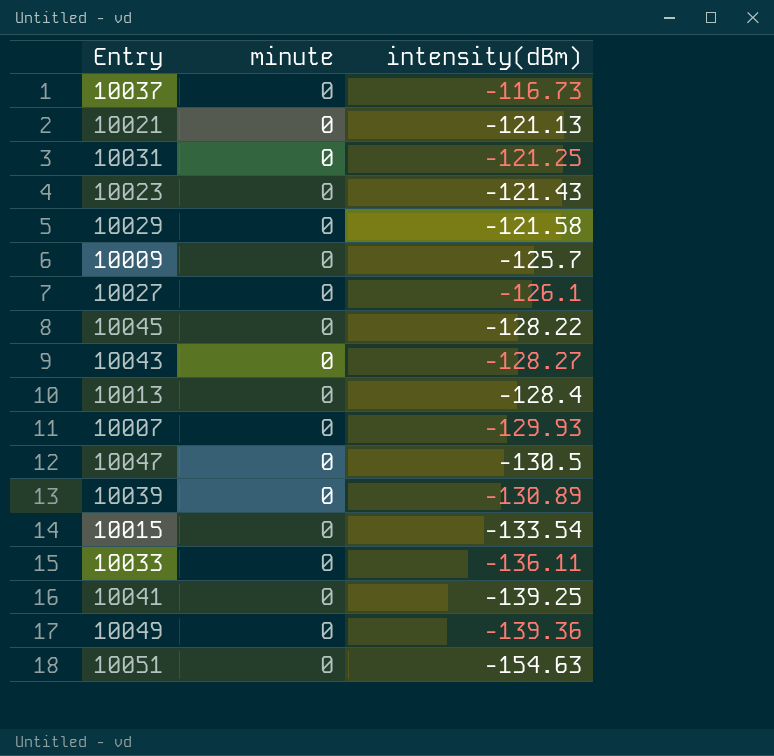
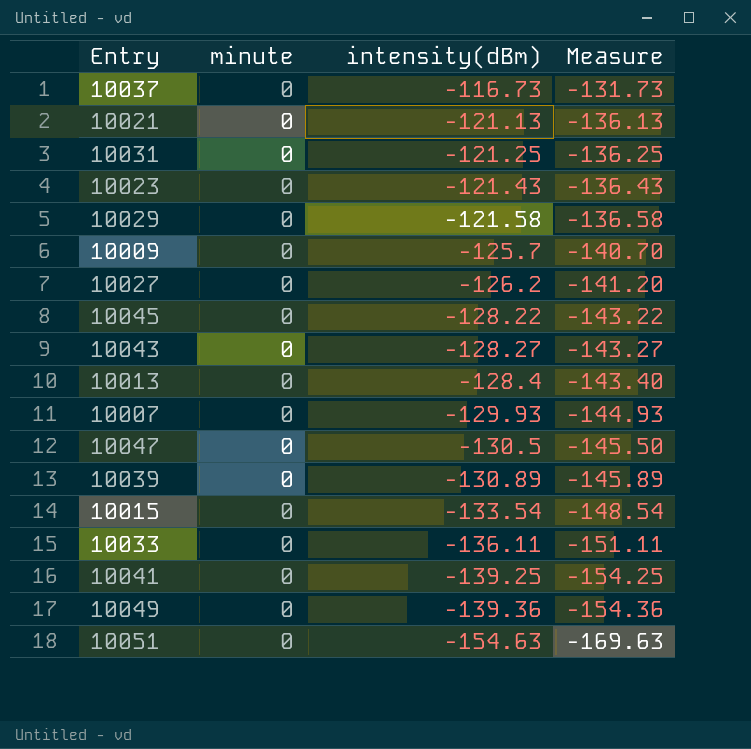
column Measure | formula: none -> [intensity(dBm)] - 15
10027 | intensity(dBm): -126.1 -> -126.2

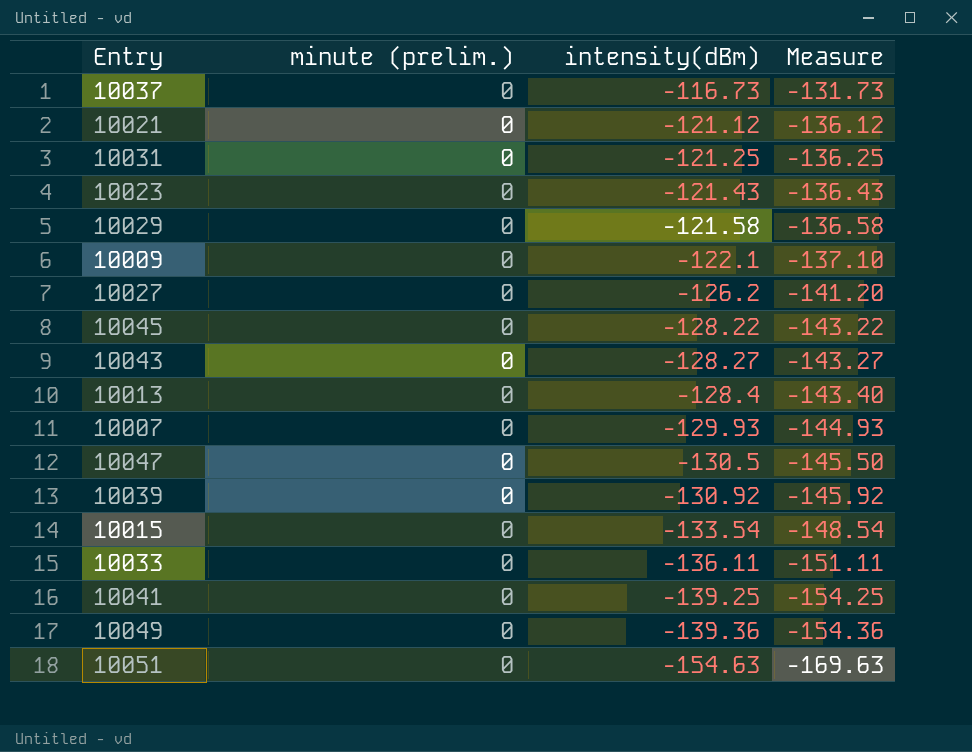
column name: minute -> minute (prelim.)
10021 | intensity(dBm): -121.13 -> -121.12
10021 | Measure: -136.13 -> -136.12
10009 | intensity(dBm): -125.7 -> -122.1
10009 | Measure: -140.70 -> -137.10
10039 | intensity(dBm): -130.89 -> -130.92
10039 | Measure: -145.89 -> -145.92

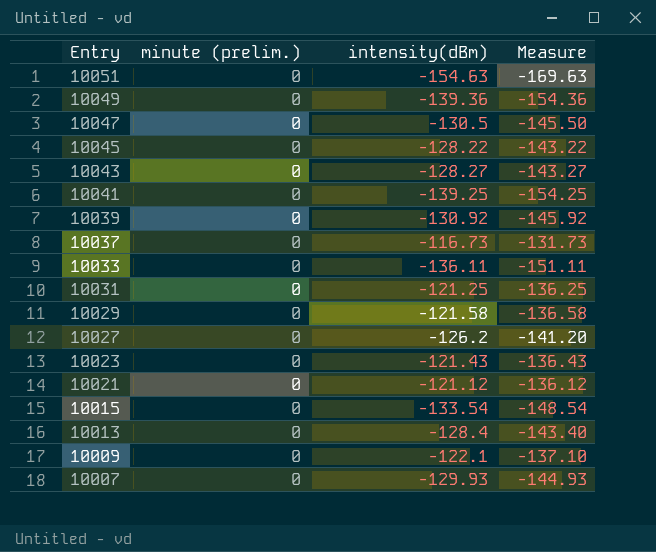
row order: intensity(dBm) descending -> Entry descending

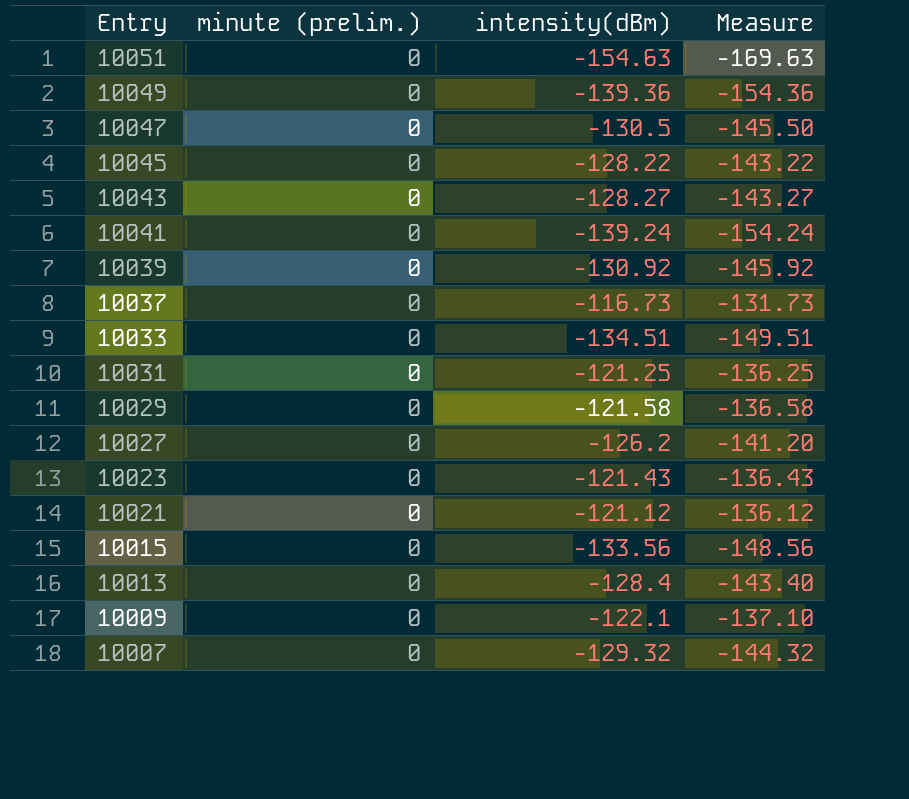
10041 | intensity(dBm): -139.25 -> -139.24
10041 | Measure: -154.25 -> -154.24
10033 | intensity(dBm): -136.11 -> -134.51
10033 | Measure: -151.11 -> -149.51
10015 | intensity(dBm): -133.54 -> -133.56
10015 | Measure: -148.54 -> -148.56
10007 | intensity(dBm): -129.93 -> -129.32
10007 | Measure: -144.93 -> -144.32

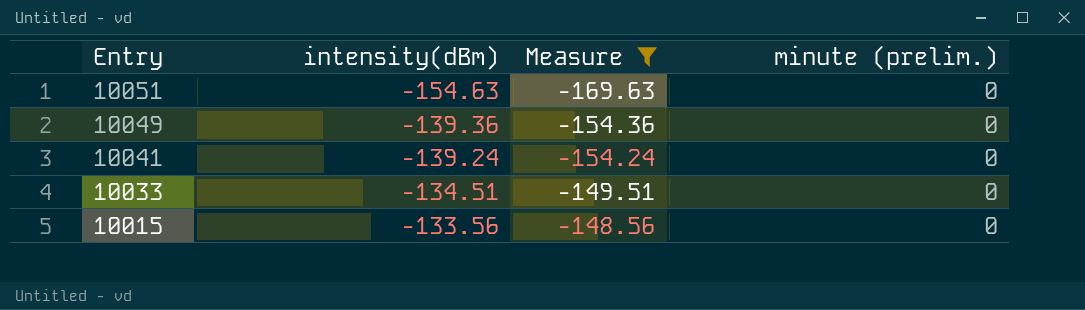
filter: none -> Measure <= -148.56
column minute (prelim.) | position: 2 -> 4

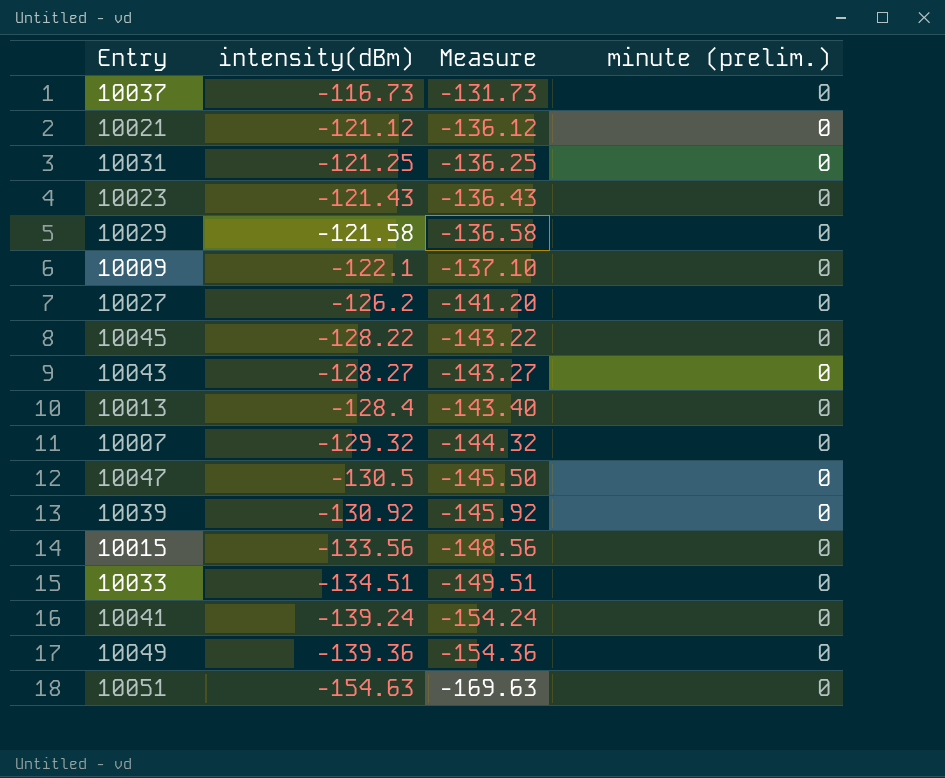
filter: Measure <= -148.56 -> none
row order: Entry descending -> intensity(dBm) descending

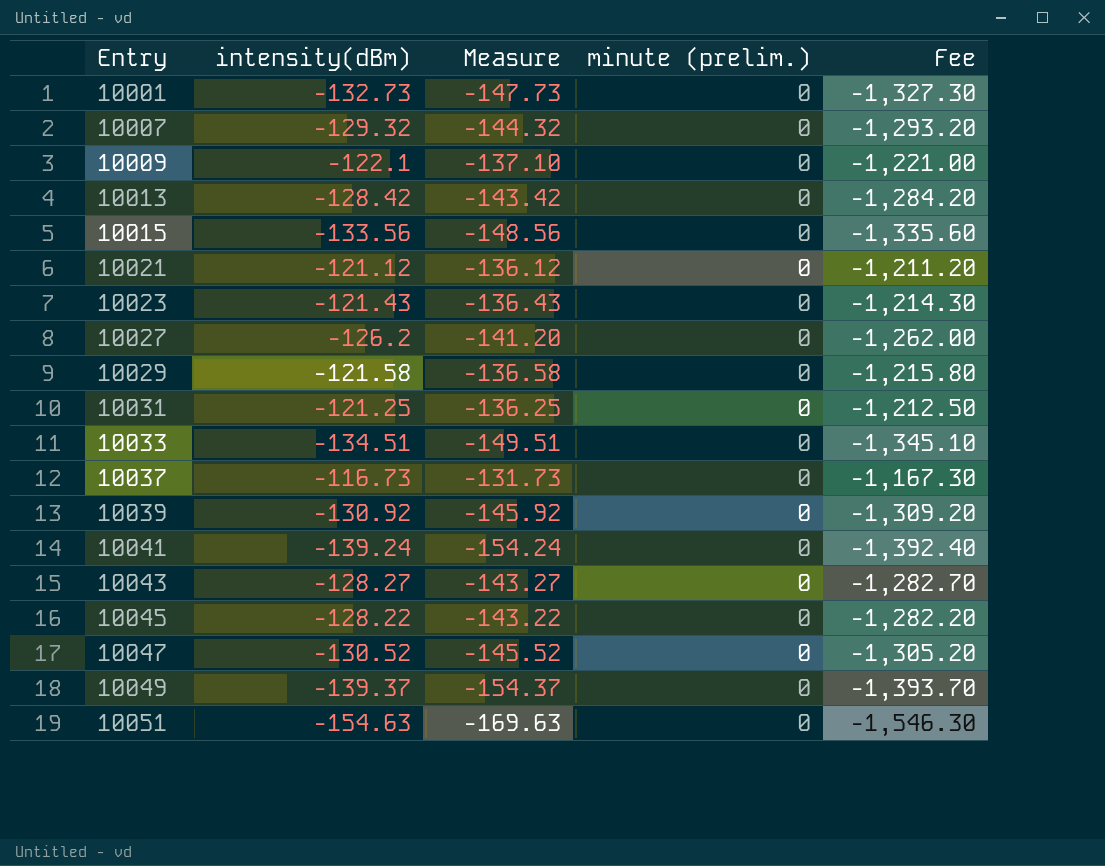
row order: intensity(dBm) descending -> Entry ascending
column Fee | formula: none -> [intensity(dBm)] * 10
row 10001: none -> -132.73 | -147.73 | 0 | -1,327.30
10013 | intensity(dBm): -128.4 -> -128.42
10013 | Measure: -143.40 -> -143.42
10047 | intensity(dBm): -130.5 -> -130.52
10047 | Measure: -145.50 -> -145.52
10049 | intensity(dBm): -139.36 -> -139.37
10049 | Measure: -154.36 -> -154.37

